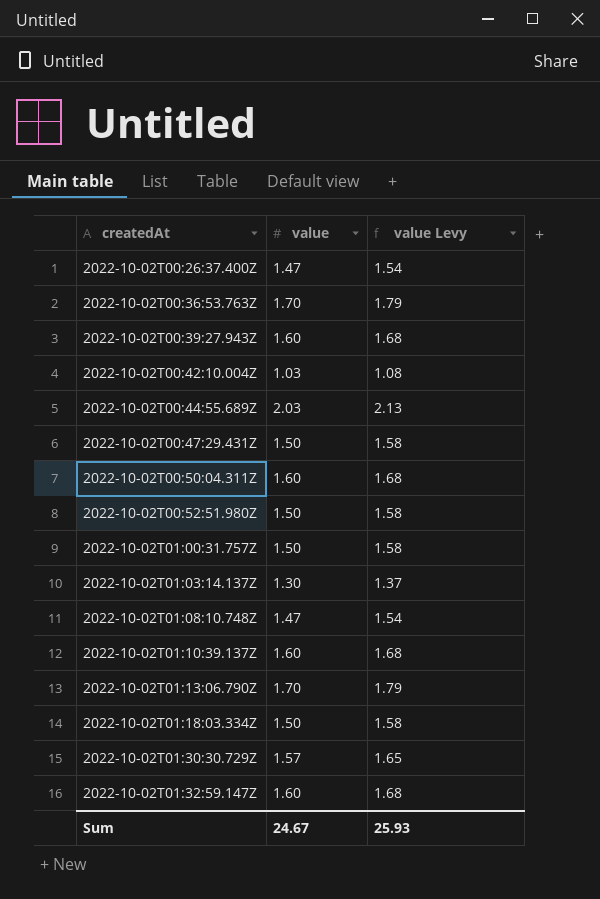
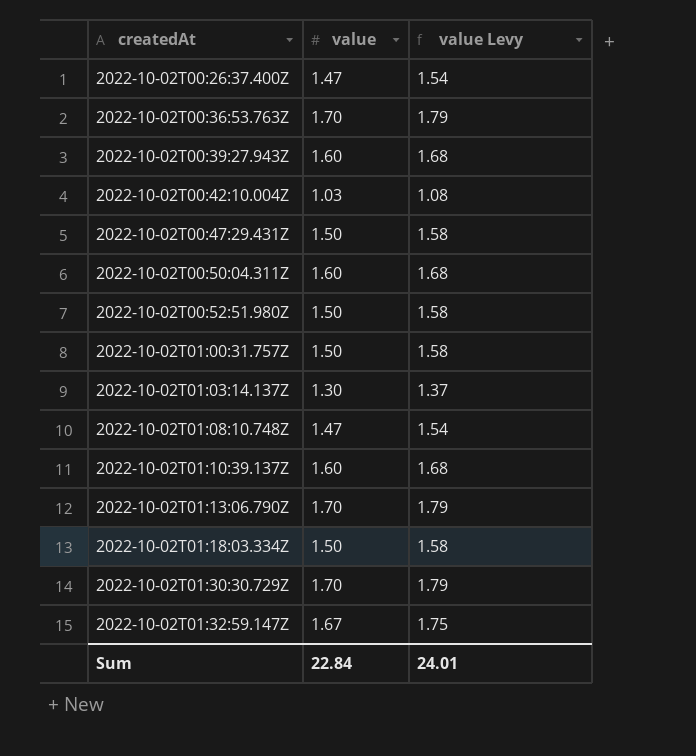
row 2022-10-02T00:44:55.689Z: 2.03 | 2.13 -> none
2022-10-02T01:30:30.729Z | value: 1.57 -> 1.70
2022-10-02T01:30:30.729Z | value Levy: 1.65 -> 1.79
2022-10-02T01:32:59.147Z | value: 1.60 -> 1.67
2022-10-02T01:32:59.147Z | value Levy: 1.68 -> 1.75
Sum | value: 24.67 -> 22.84
Sum | value Levy: 25.93 -> 24.01

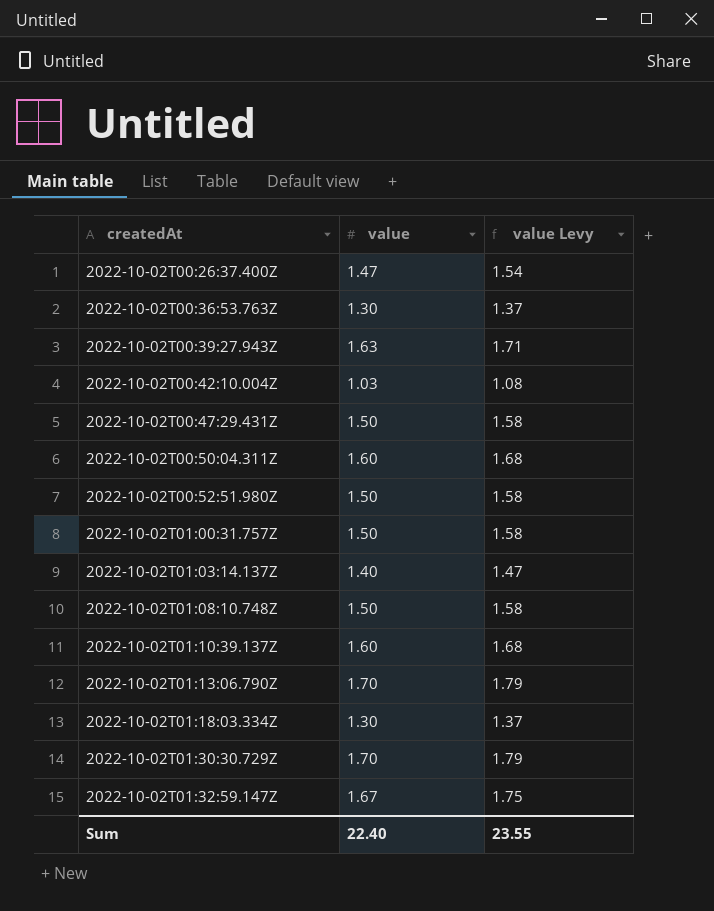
2022-10-02T00:36:53.763Z | value: 1.70 -> 1.30
2022-10-02T00:36:53.763Z | value Levy: 1.79 -> 1.37
2022-10-02T00:39:27.943Z | value: 1.60 -> 1.63
2022-10-02T00:39:27.943Z | value Levy: 1.68 -> 1.71
2022-10-02T01:03:14.137Z | value: 1.30 -> 1.40
2022-10-02T01:03:14.137Z | value Levy: 1.37 -> 1.47
2022-10-02T01:08:10.748Z | value: 1.47 -> 1.50
2022-10-02T01:08:10.748Z | value Levy: 1.54 -> 1.58
2022-10-02T01:18:03.334Z | value: 1.50 -> 1.30
2022-10-02T01:18:03.334Z | value Levy: 1.58 -> 1.37
Sum | value: 22.84 -> 22.40
Sum | value Levy: 24.01 -> 23.55

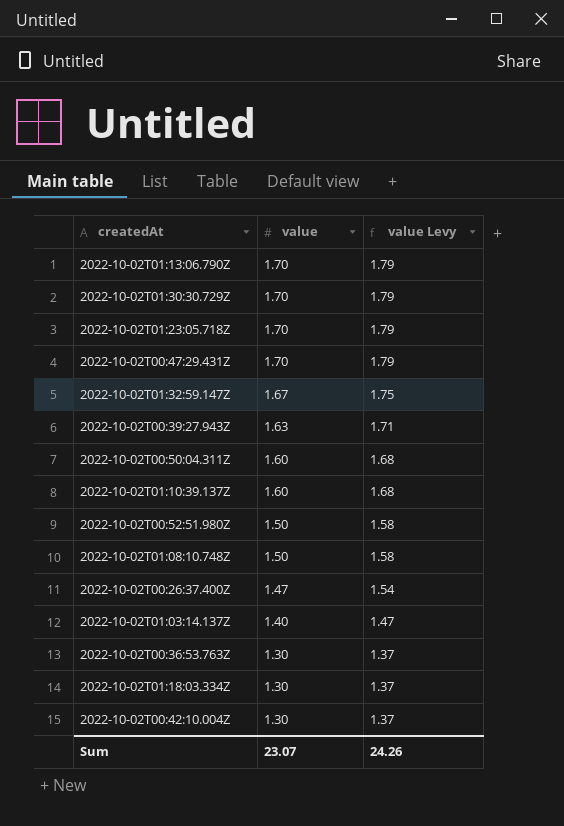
row order: createdAt ascending -> value descending
row 2022-10-02T01:00:31.757Z: 1.50 | 1.58 -> none
row 2022-10-02T01:23:05.718Z: none -> 1.70 | 1.79
2022-10-02T00:47:29.431Z | value: 1.50 -> 1.70
2022-10-02T00:47:29.431Z | value Levy: 1.58 -> 1.79
2022-10-02T00:42:10.004Z | value: 1.03 -> 1.30
2022-10-02T00:42:10.004Z | value Levy: 1.08 -> 1.37
Sum | value: 22.40 -> 23.07
Sum | value Levy: 23.55 -> 24.26

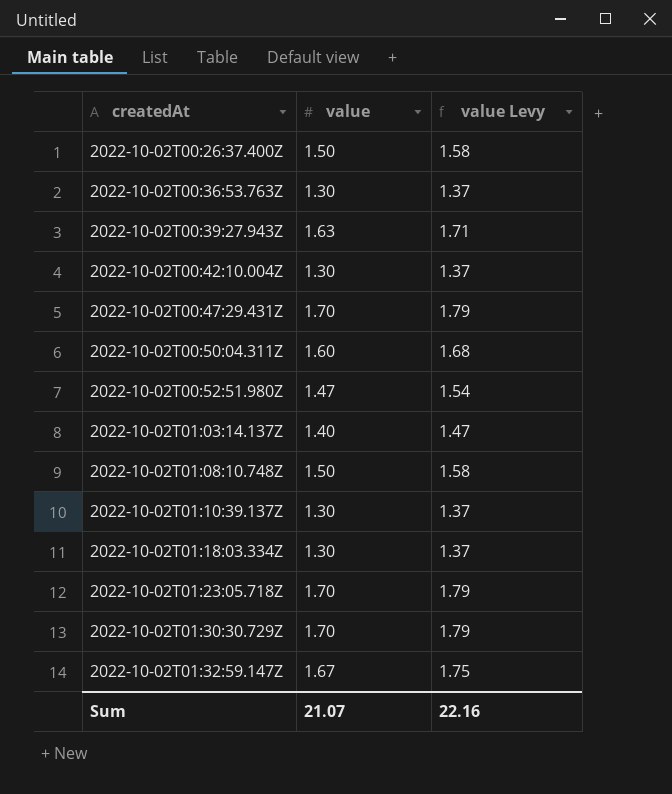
row order: value descending -> createdAt ascending
row 2022-10-02T01:13:06.790Z: 1.70 | 1.79 -> none
2022-10-02T00:26:37.400Z | value: 1.47 -> 1.50
2022-10-02T00:26:37.400Z | value Levy: 1.54 -> 1.58
2022-10-02T00:52:51.980Z | value: 1.50 -> 1.47
2022-10-02T00:52:51.980Z | value Levy: 1.58 -> 1.54
2022-10-02T01:10:39.137Z | value: 1.60 -> 1.30
2022-10-02T01:10:39.137Z | value Levy: 1.68 -> 1.37
Sum | value: 23.07 -> 21.07
Sum | value Levy: 24.26 -> 22.16

